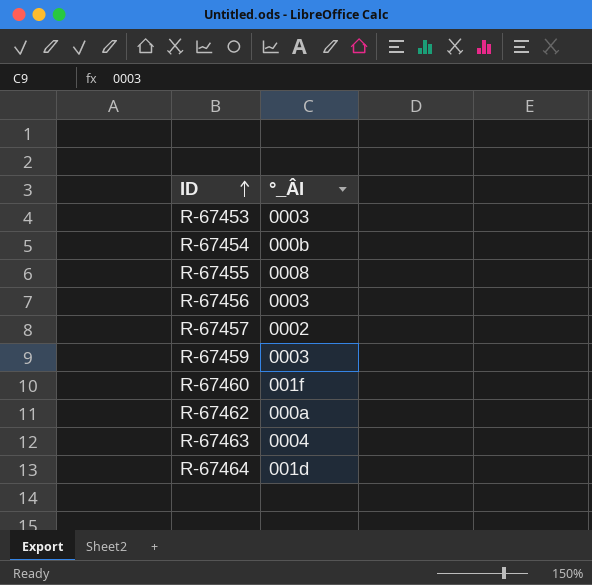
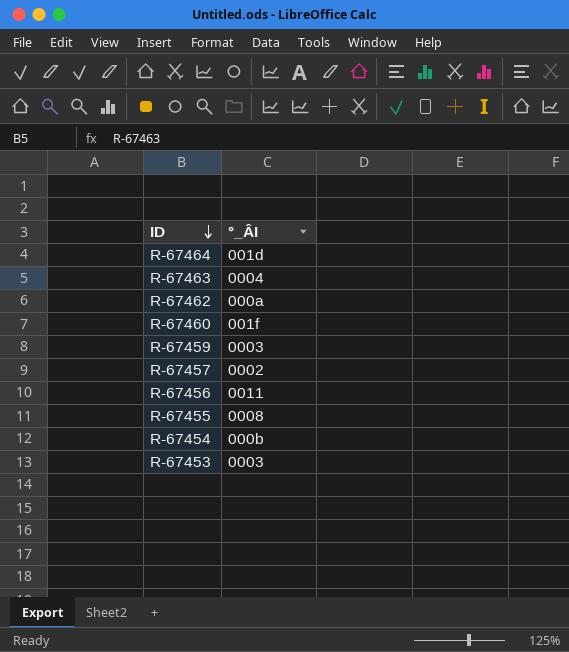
row order: ID ascending -> ID descending
R-67456 | °_ÂI: 0003 -> 0011

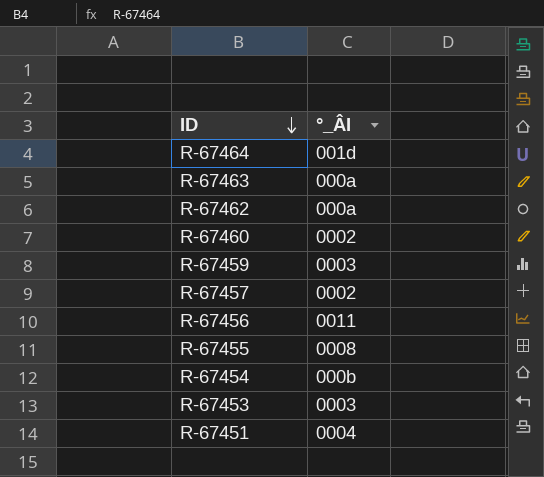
R-67463 | °_ÂI: 0004 -> 000a
R-67460 | °_ÂI: 001f -> 0002
row R-67451: none -> 0004

